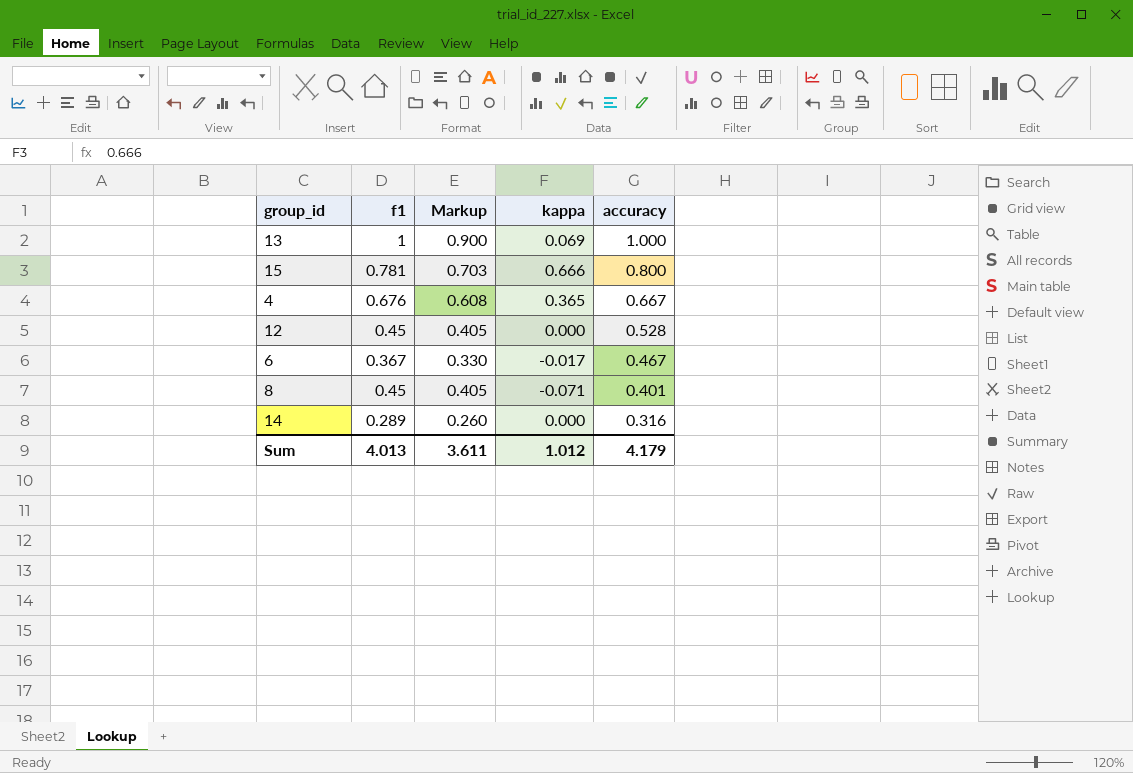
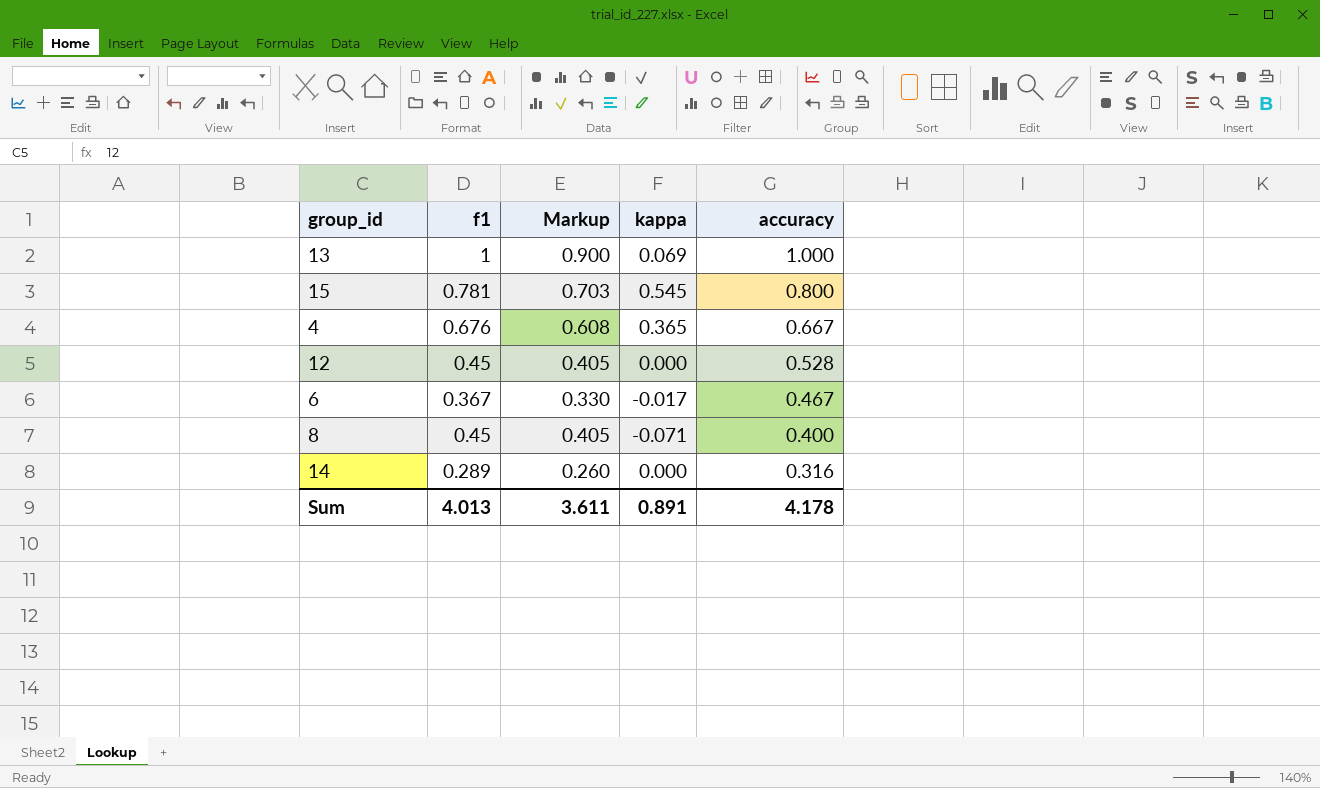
15 | kappa: 0.666 -> 0.545
8 | accuracy: 0.401 -> 0.400
Sum | kappa: 1.012 -> 0.891
Sum | accuracy: 4.179 -> 4.178

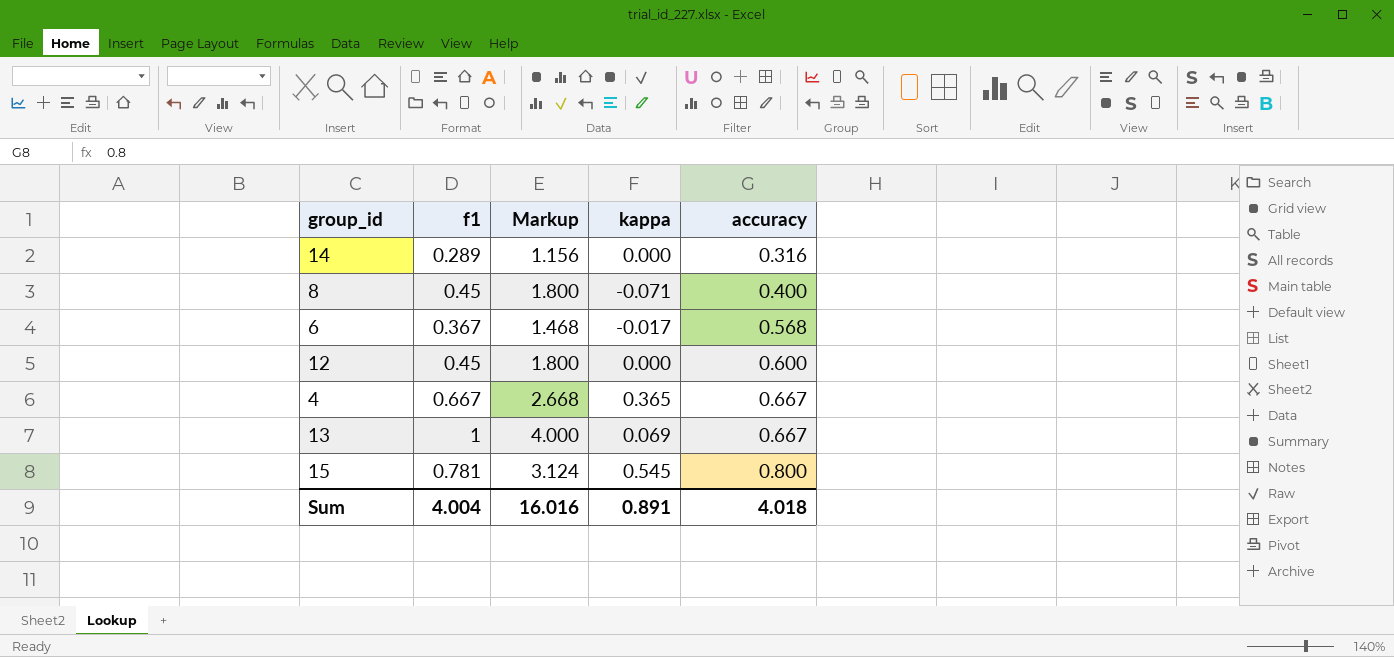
row order: accuracy descending -> accuracy ascending
column Markup | formula: [f1] * 0.9 -> [f1] * 4
6 | accuracy: 0.467 -> 0.568
12 | accuracy: 0.528 -> 0.600
4 | f1: 0.676 -> 0.667
13 | accuracy: 1.000 -> 0.667
Sum | f1: 4.013 -> 4.004
Sum | Markup: 3.611 -> 16.016
Sum | accuracy: 4.178 -> 4.018

